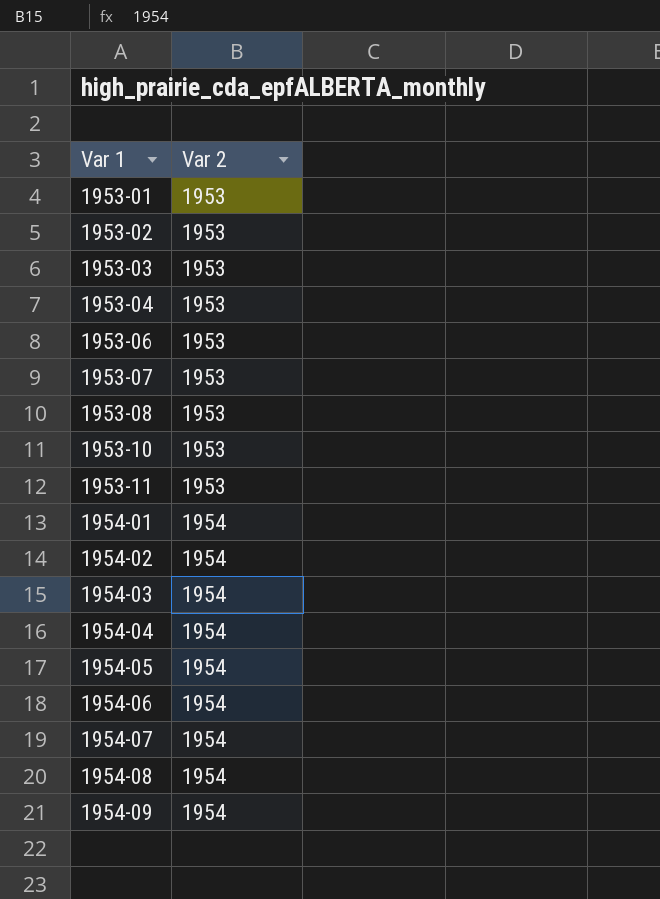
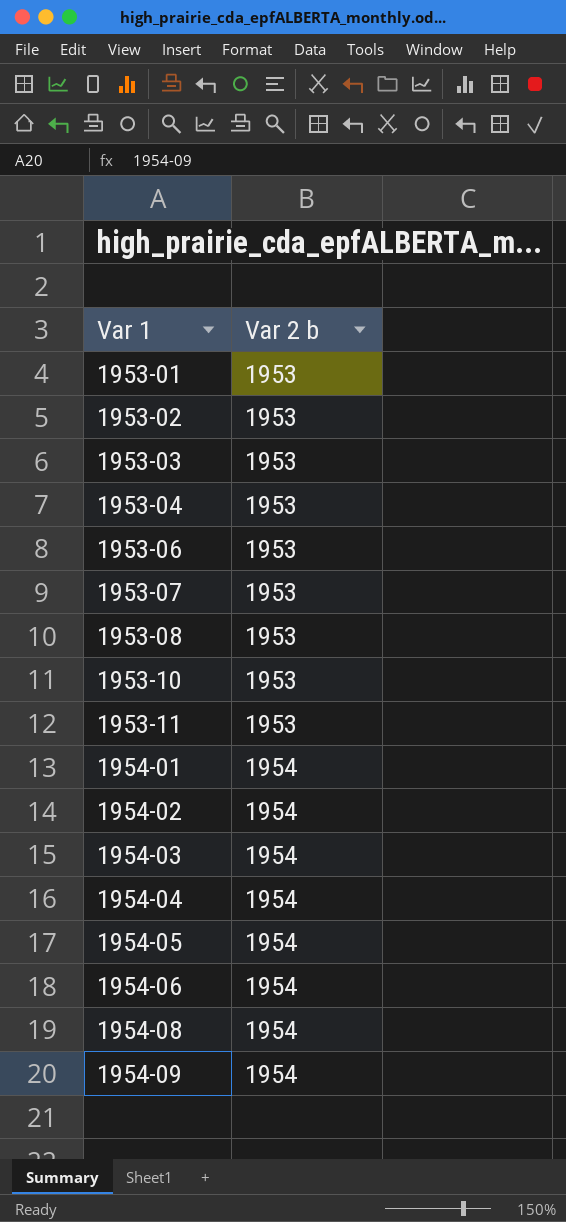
column name: Var 2 -> Var 2 b
row 1954-07: 1954 -> none

